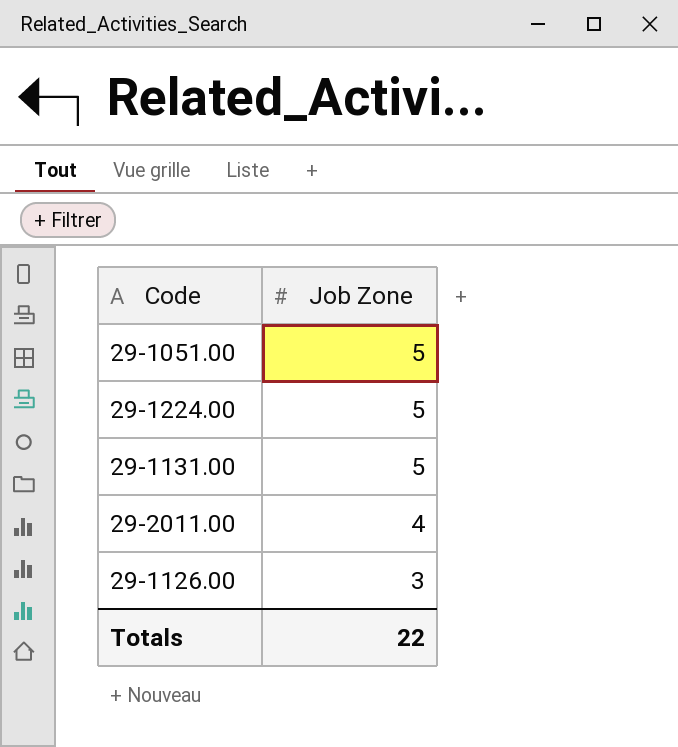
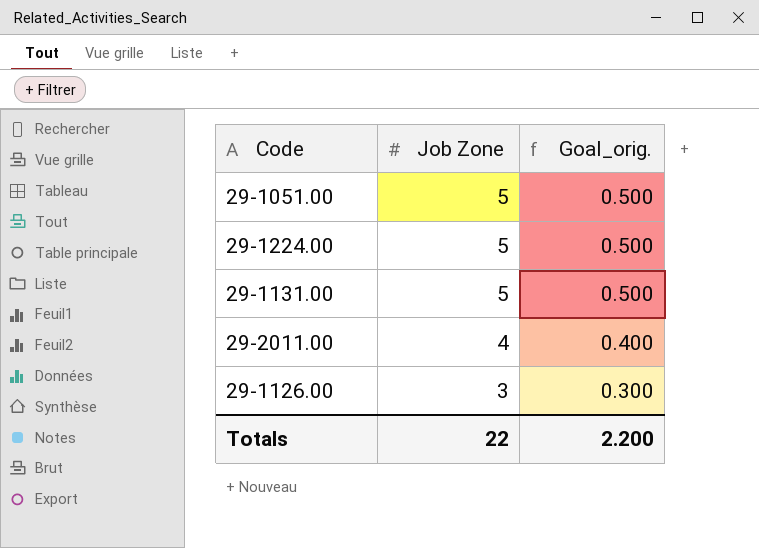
column Goal_orig. | formula: none -> [Job Zone] * 0.1

